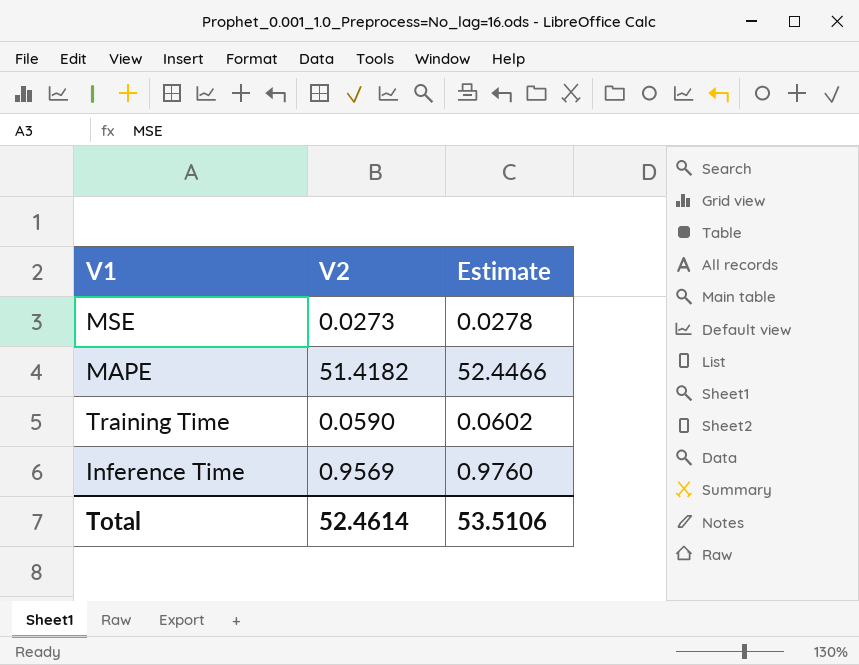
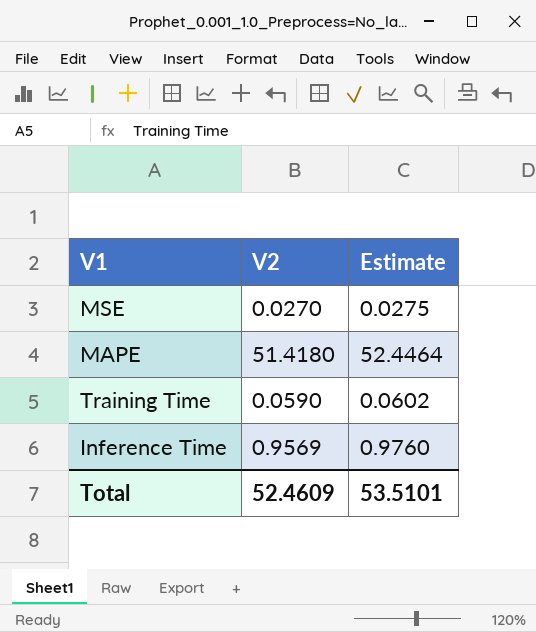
MSE | V2: 0.0273 -> 0.0270
MSE | Estimate: 0.0278 -> 0.0275
MAPE | V2: 51.4182 -> 51.4180
MAPE | Estimate: 52.4466 -> 52.4464
Total | V2: 52.4614 -> 52.4609
Total | Estimate: 53.5106 -> 53.5101

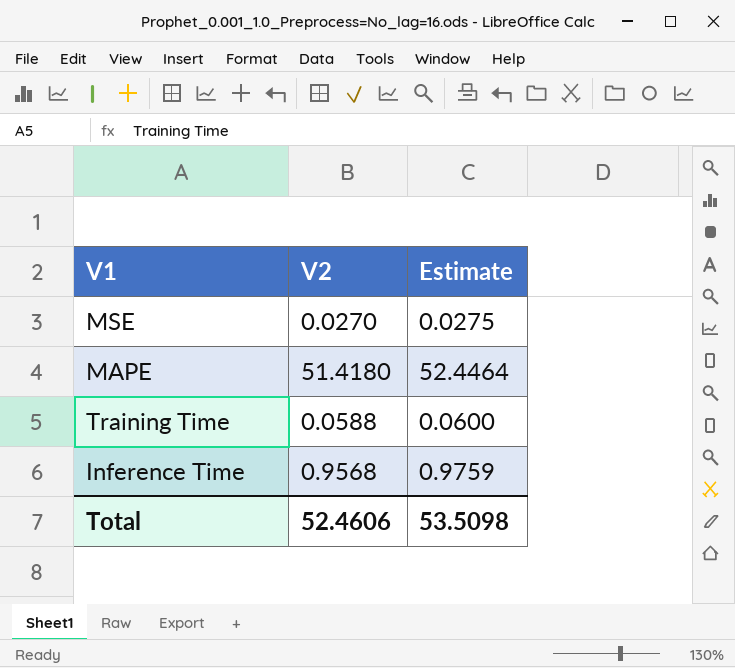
Training Time | V2: 0.0590 -> 0.0588
Training Time | Estimate: 0.0602 -> 0.0600
Inference Time | V2: 0.9569 -> 0.9568
Inference Time | Estimate: 0.9760 -> 0.9759
Total | V2: 52.4609 -> 52.4606
Total | Estimate: 53.5101 -> 53.5098

